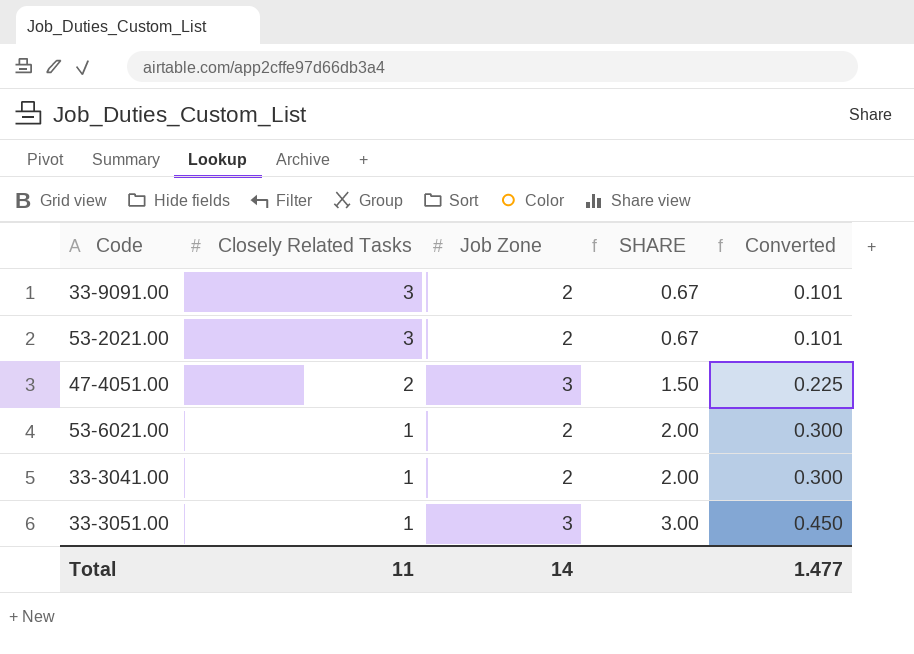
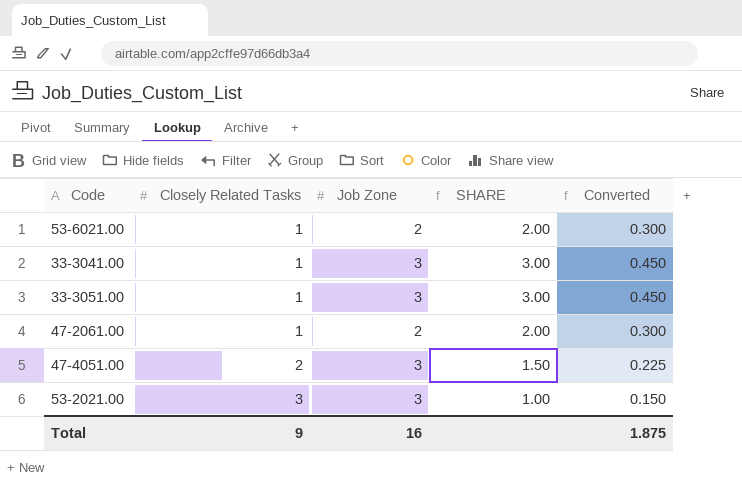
row order: Closely Related Tasks descending -> Closely Related Tasks ascending
row 33-9091.00: 3 | 2 | 0.67 | 0.101 -> none
33-3041.00 | Job Zone: 2 -> 3
33-3041.00 | SHARE: 2.00 -> 3.00
33-3041.00 | Converted: 0.300 -> 0.450
row 47-2061.00: none -> 1 | 2 | 2.00 | 0.300
53-2021.00 | Job Zone: 2 -> 3
53-2021.00 | SHARE: 0.67 -> 1.00
53-2021.00 | Converted: 0.101 -> 0.150
Total | Closely Related Tasks: 11 -> 9
Total | Job Zone: 14 -> 16
Total | Converted: 1.477 -> 1.875

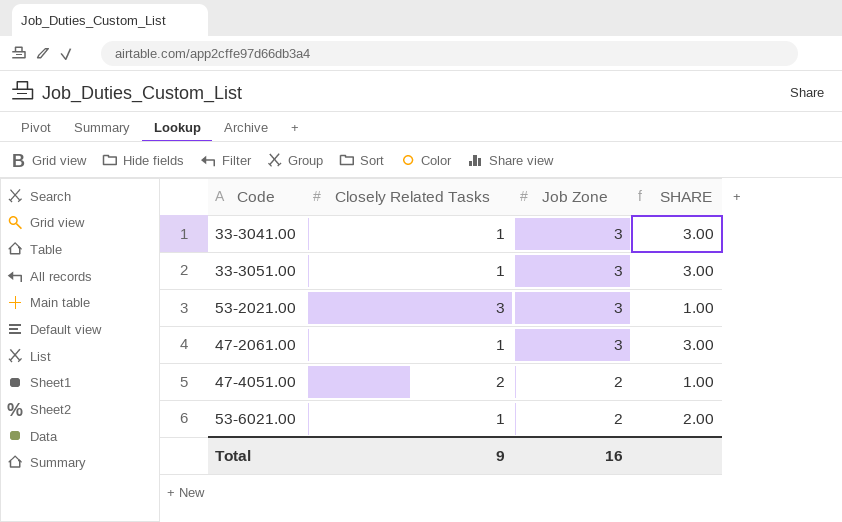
row order: Closely Related Tasks ascending -> Job Zone descending
column Converted | formula: [SHARE] * 0.15 -> none
47-2061.00 | Job Zone: 2 -> 3
47-2061.00 | SHARE: 2.00 -> 3.00
47-4051.00 | Job Zone: 3 -> 2
47-4051.00 | SHARE: 1.50 -> 1.00

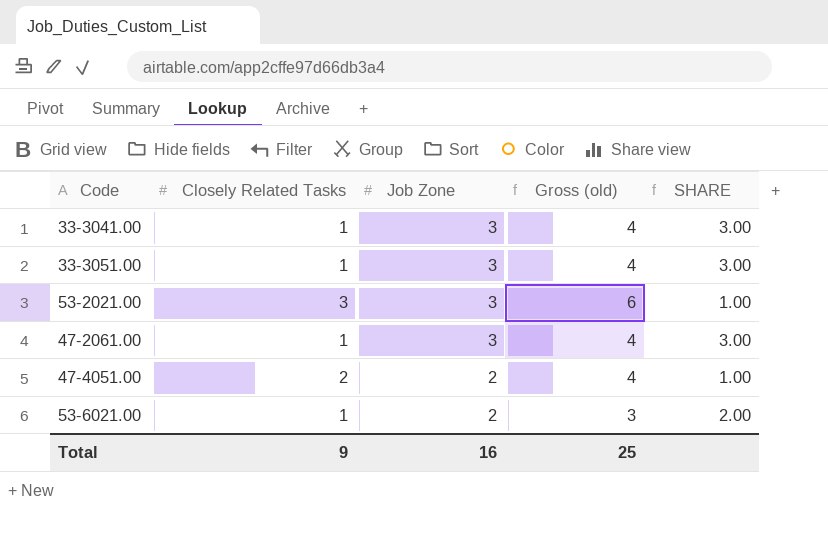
column Gross (old) | formula: none -> [Closely Related Tasks] + [Job Zone]

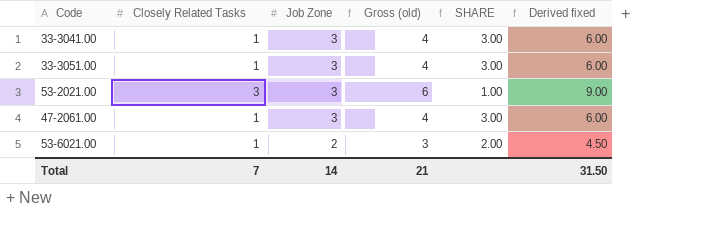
column Derived fixed | formula: none -> [Gross (old)] * 1.5
row 47-4051.00: 2 | 2 | 4 | 1.00 -> none
Total | Closely Related Tasks: 9 -> 7
Total | Job Zone: 16 -> 14
Total | Gross (old): 25 -> 21

